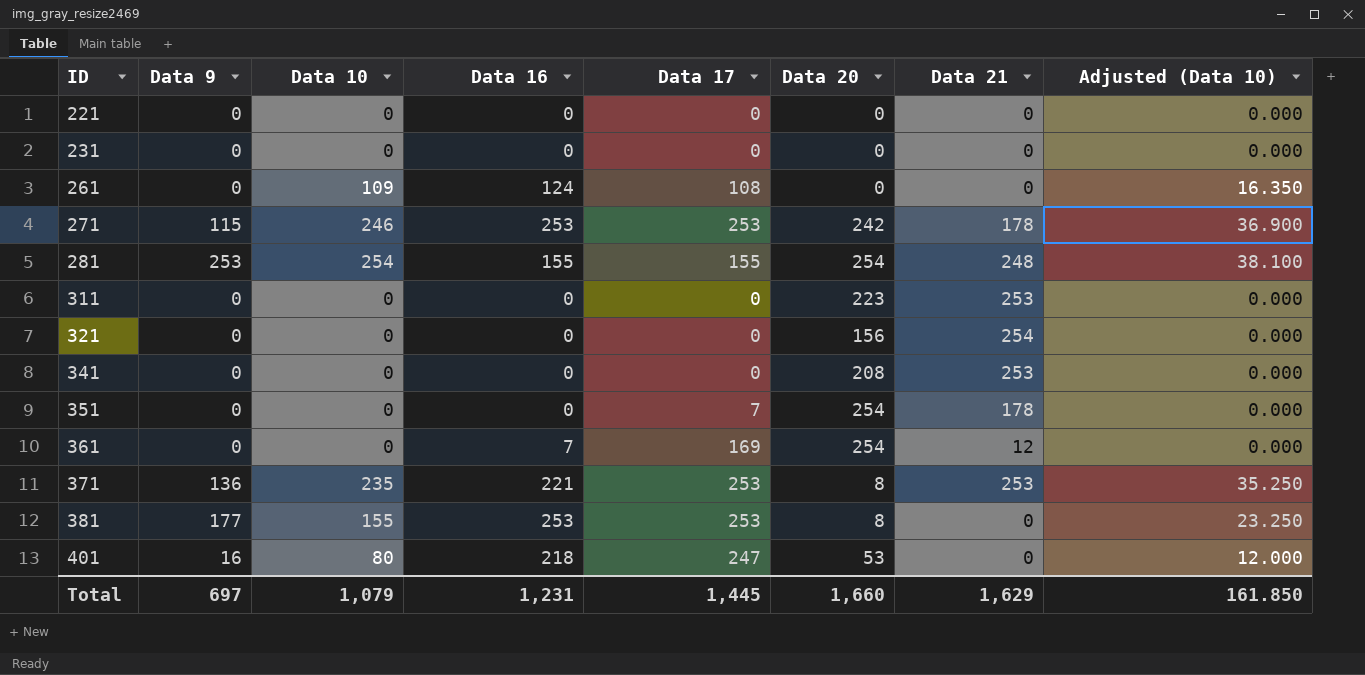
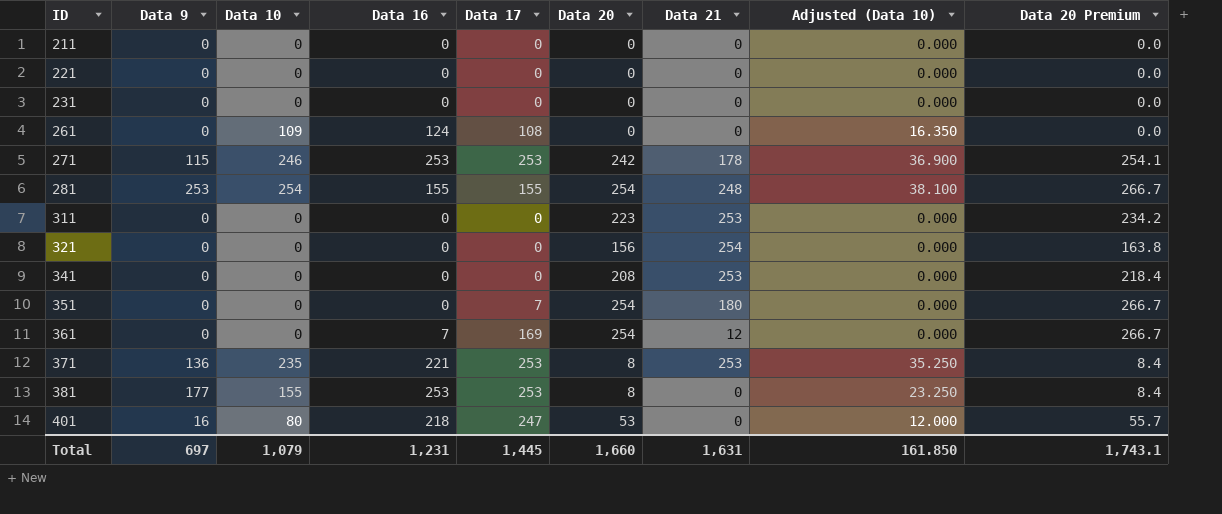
column Data 20 Premium | formula: none -> [Data 20] * 1.05
row 211: none -> 0 | 0 | 0 | 0 | 0 | 0 | 0.000 | 0.0
351 | Data 21: 178 -> 180
Total | Data 21: 1,629 -> 1,631

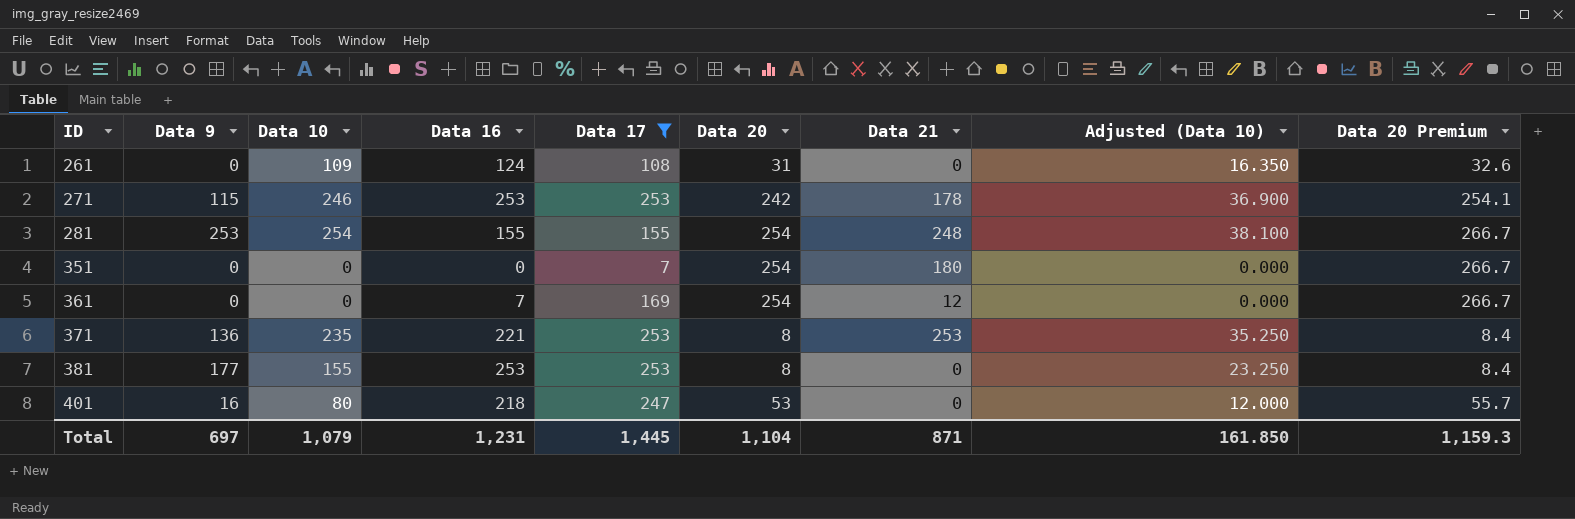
filter: none -> Data 17 != 0
261 | Data 20: 0 -> 31
261 | Data 20 Premium: 0.0 -> 32.6
Total | Data 20: 1,660 -> 1,104
Total | Data 21: 1,631 -> 871
Total | Data 20 Premium: 1,743.1 -> 1,159.3

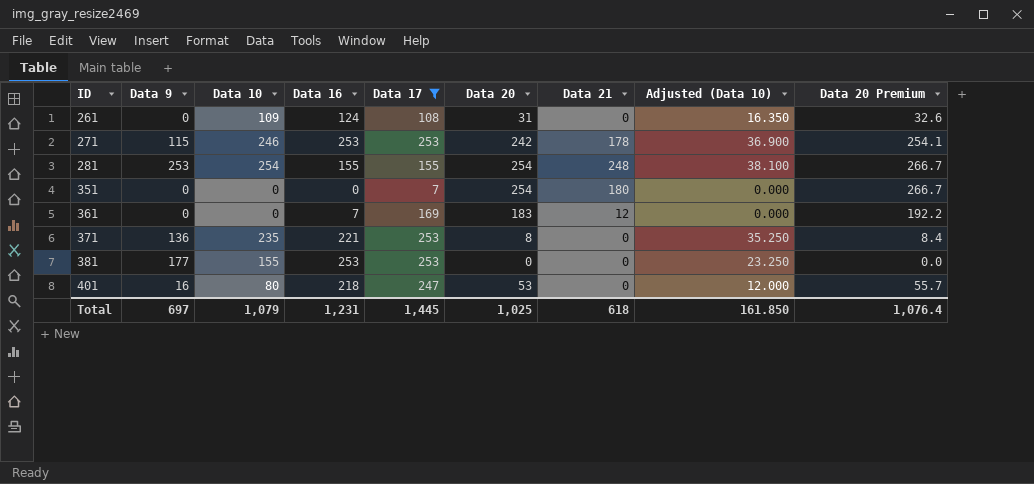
361 | Data 20: 254 -> 183
361 | Data 20 Premium: 266.7 -> 192.2
371 | Data 21: 253 -> 0
381 | Data 20: 8 -> 0
381 | Data 20 Premium: 8.4 -> 0.0
Total | Data 20: 1,104 -> 1,025
Total | Data 21: 871 -> 618
Total | Data 20 Premium: 1,159.3 -> 1,076.4

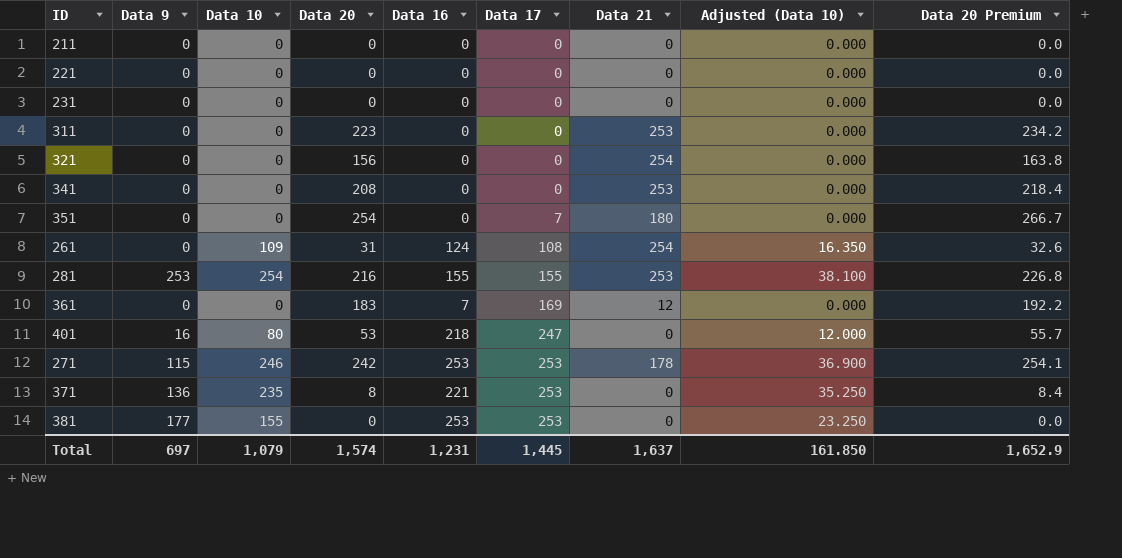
filter: Data 17 != 0 -> none
row order: ID ascending -> Data 17 ascending
column Data 20 | position: 6 -> 4
261 | Data 21: 0 -> 254
281 | Data 20: 254 -> 216
281 | Data 21: 248 -> 253
281 | Data 20 Premium: 266.7 -> 226.8
Total | Data 20: 1,025 -> 1,574
Total | Data 21: 618 -> 1,637
Total | Data 20 Premium: 1,076.4 -> 1,652.9

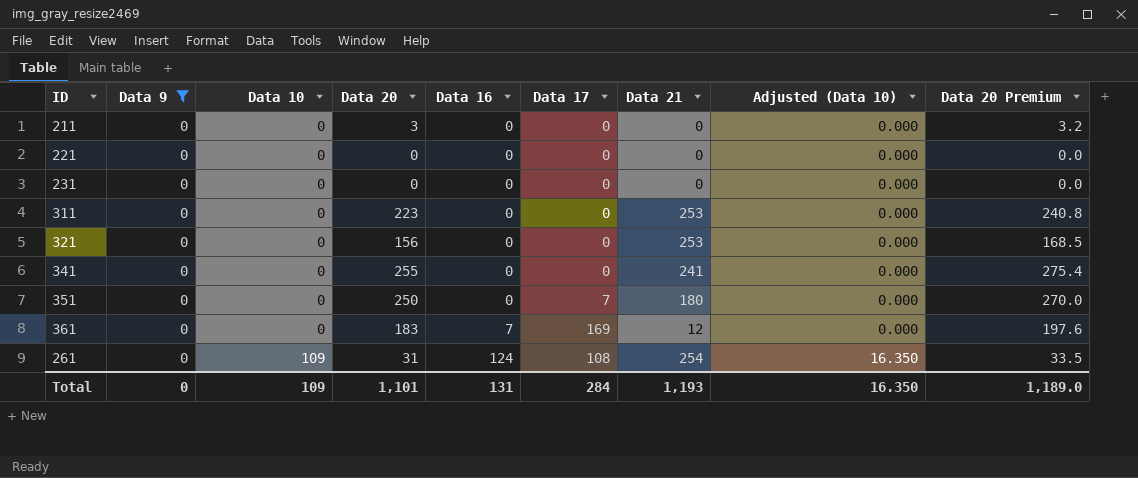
filter: none -> Data 9 = 0
row order: Data 17 ascending -> Data 10 ascending
column Data 20 Premium | formula: [Data 20] * 1.05 -> [Data 20] * 1.08
211 | Data 20: 0 -> 3
321 | Data 21: 254 -> 253
341 | Data 20: 208 -> 255
341 | Data 21: 253 -> 241
351 | Data 20: 254 -> 250
Total | Data 9: 697 -> 0
Total | Data 10: 1,079 -> 109
Total | Data 20: 1,574 -> 1,101
Total | Data 16: 1,231 -> 131
Total | Data 17: 1,445 -> 284
Total | Data 21: 1,637 -> 1,193
Total | Adjusted (Data 10): 161.850 -> 16.350
Total | Data 20 Premium: 1,652.9 -> 1,189.0

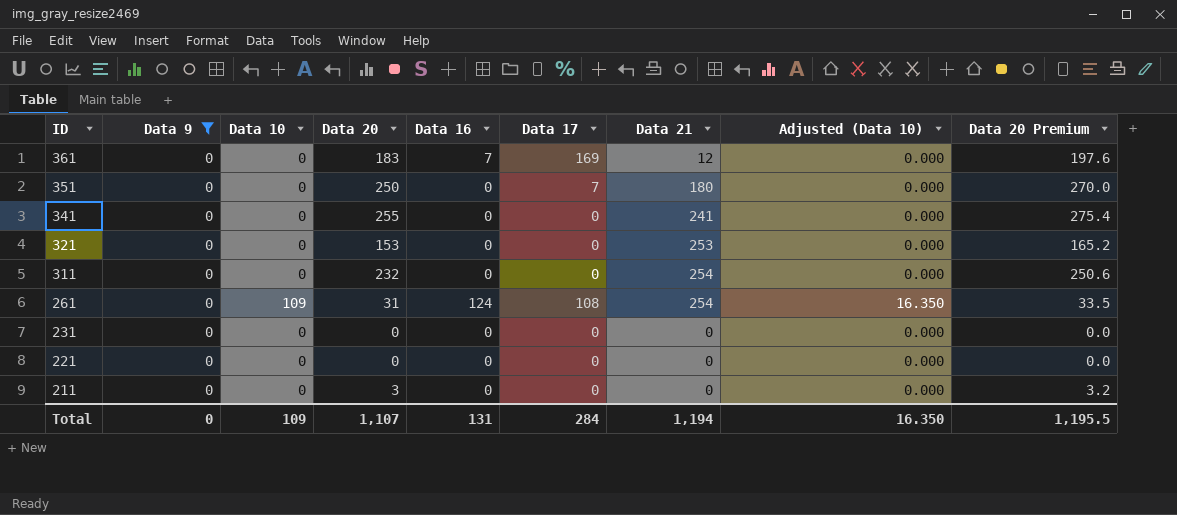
row order: Data 10 ascending -> ID descending
321 | Data 20: 156 -> 153
321 | Data 20 Premium: 168.5 -> 165.2
311 | Data 20: 223 -> 232
311 | Data 21: 253 -> 254
311 | Data 20 Premium: 240.8 -> 250.6
Total | Data 20: 1,101 -> 1,107
Total | Data 21: 1,193 -> 1,194
Total | Data 20 Premium: 1,189.0 -> 1,195.5

